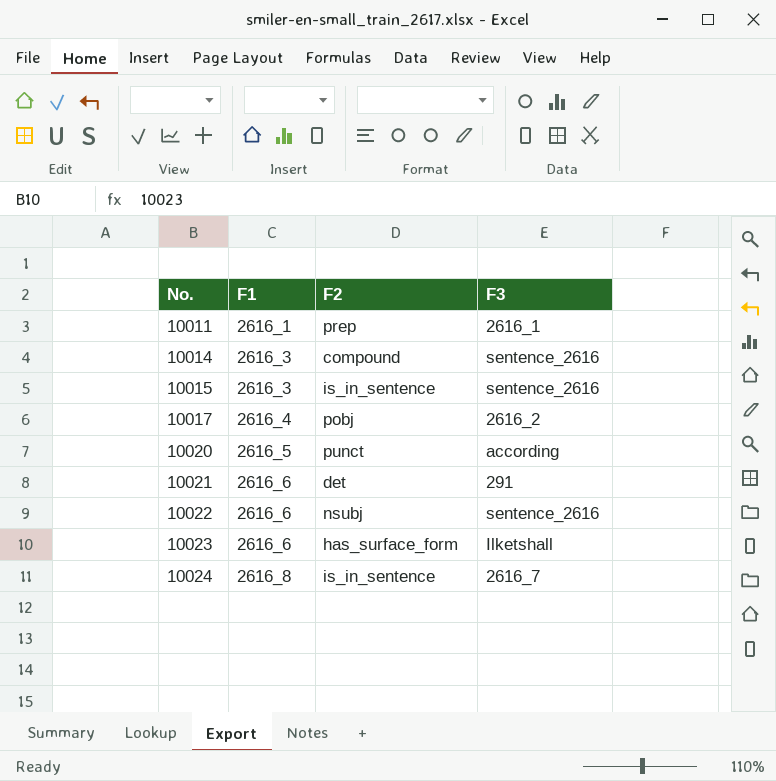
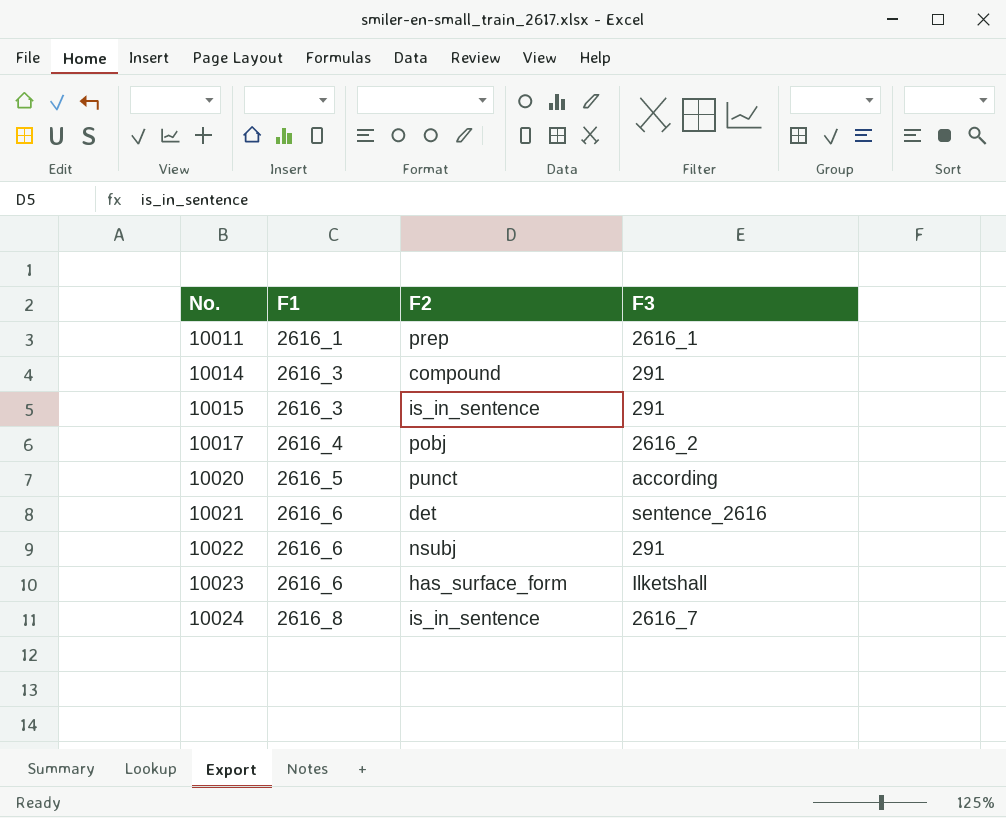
10014 | F3: sentence_2616 -> 291
10015 | F3: sentence_2616 -> 291
10021 | F3: 291 -> sentence_2616
10022 | F3: sentence_2616 -> 291

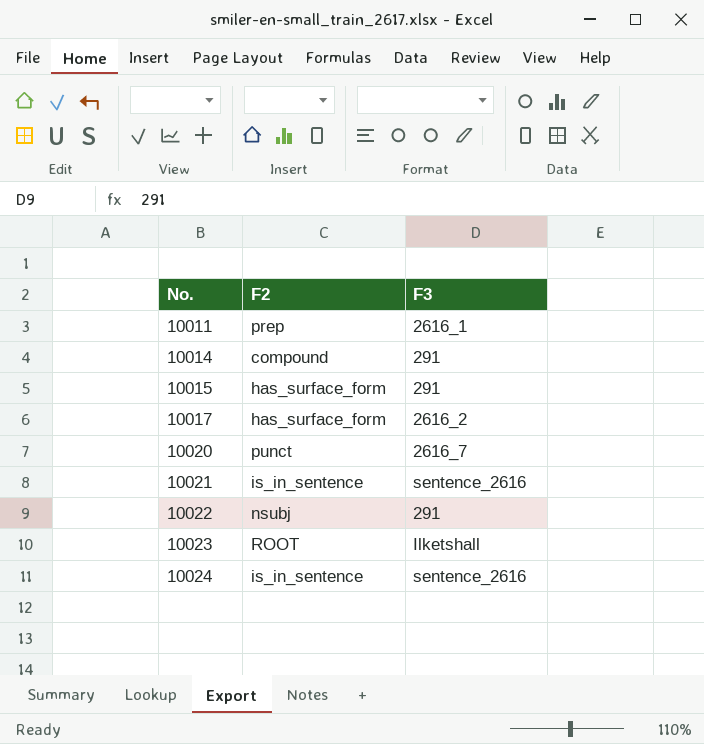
column F1 | position: 2 -> none
10015 | F2: is_in_sentence -> has_surface_form
10017 | F2: pobj -> has_surface_form
10020 | F3: according -> 2616_7
10021 | F2: det -> is_in_sentence
10023 | F2: has_surface_form -> ROOT
10024 | F3: 2616_7 -> sentence_2616

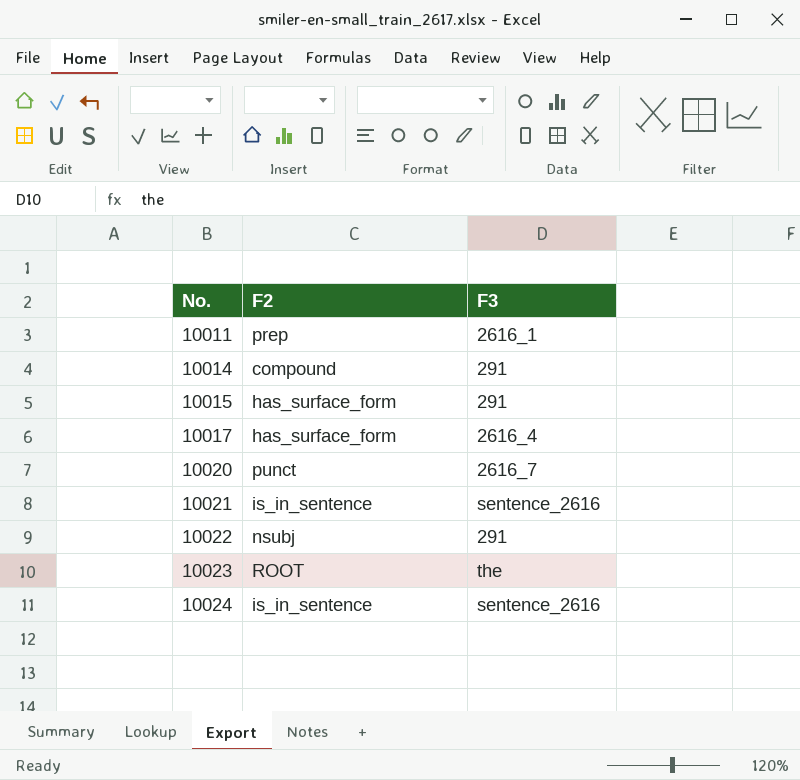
10017 | F3: 2616_2 -> 2616_4
10023 | F3: Ilketshall -> the

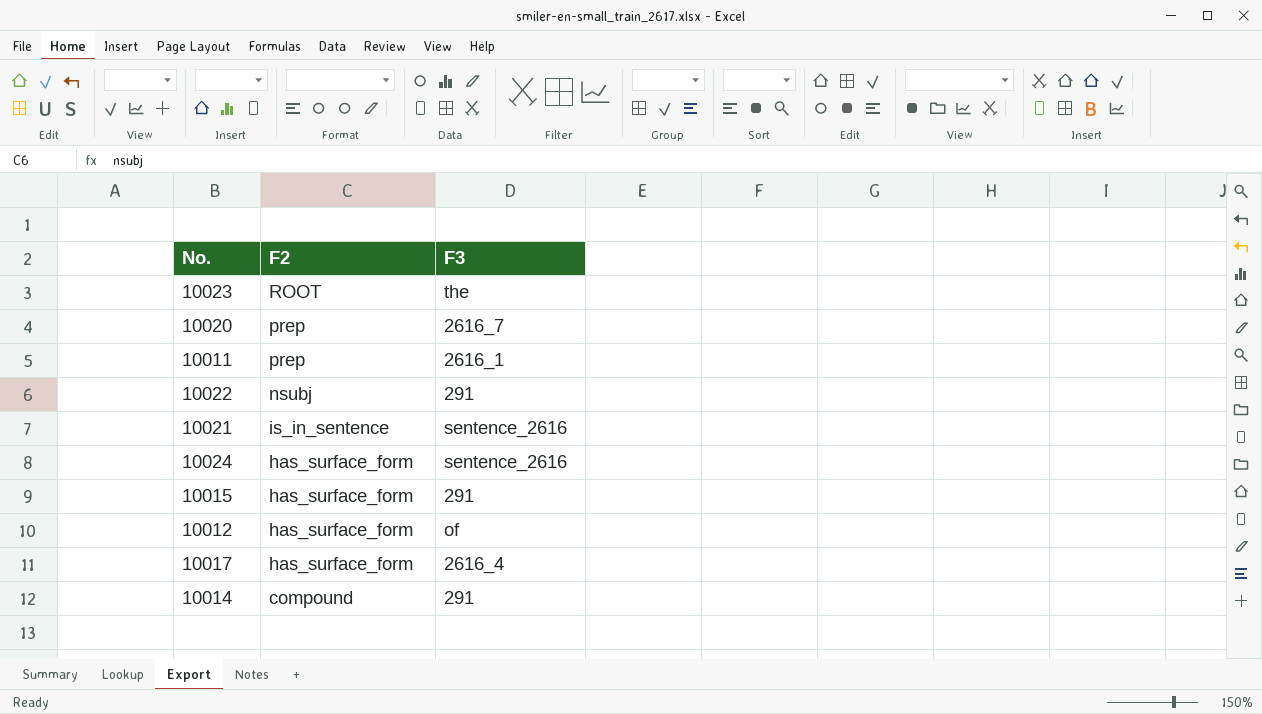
row order: No. ascending -> F2 descending
10020 | F2: punct -> prep
10024 | F2: is_in_sentence -> has_surface_form
row 10012: none -> has_surface_form | of

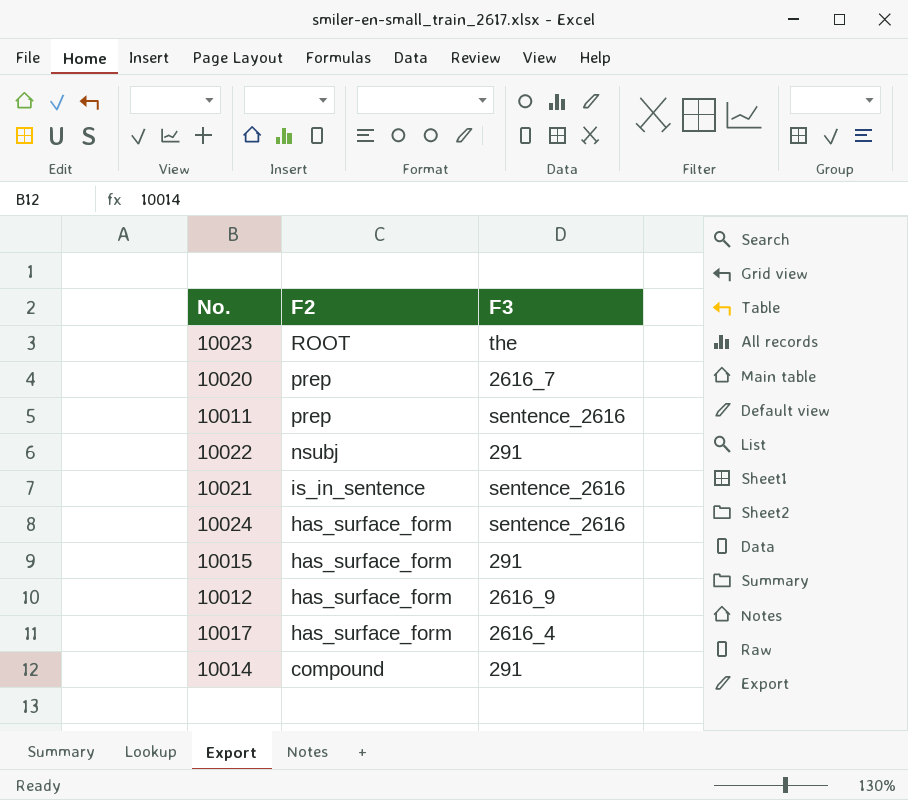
10011 | F3: 2616_1 -> sentence_2616
10012 | F3: of -> 2616_9

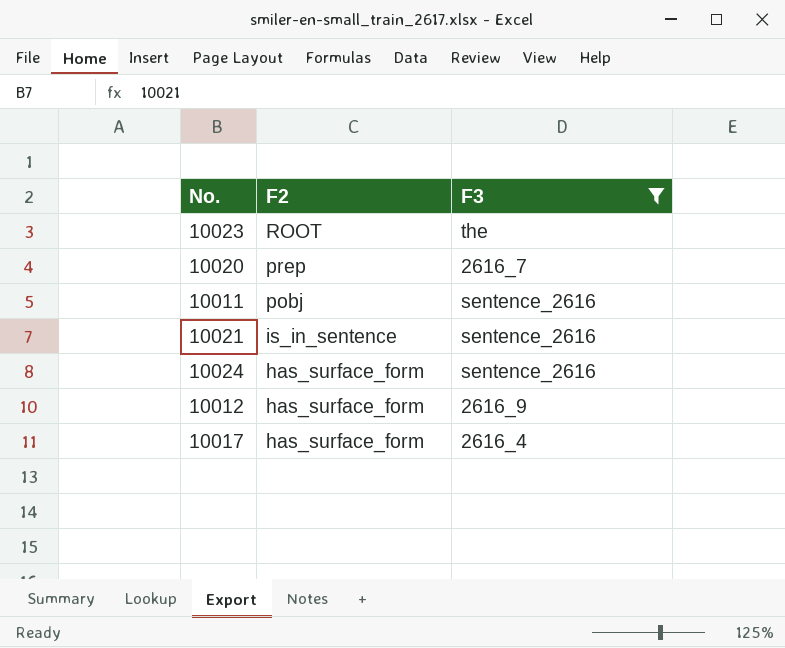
filter: none -> F3 != 291
10011 | F2: prep -> pobj

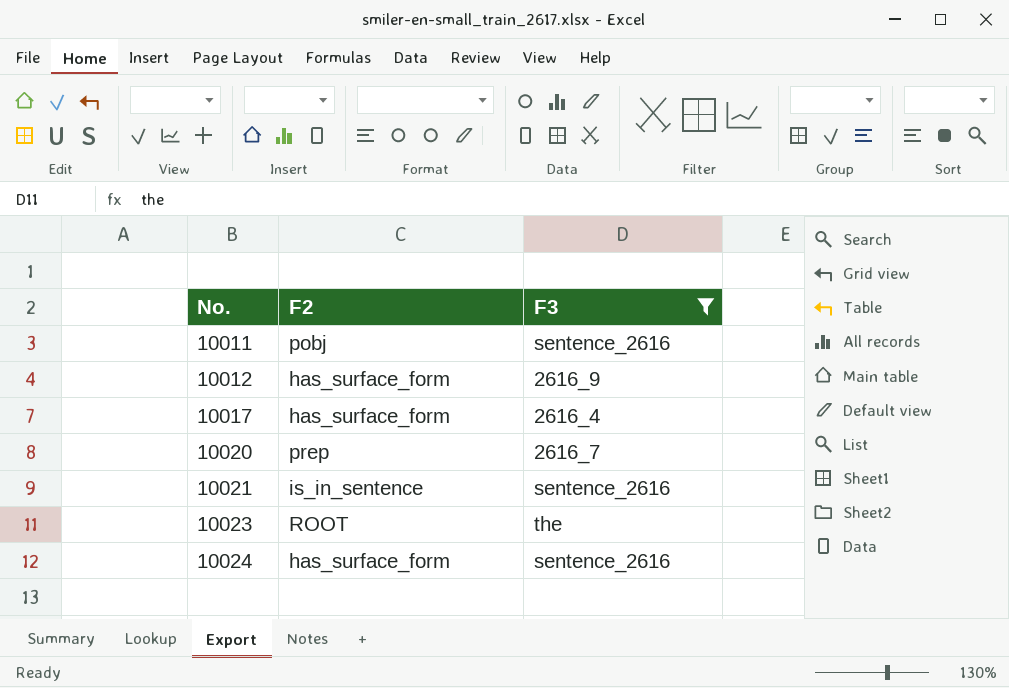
row order: F2 descending -> No. ascending

